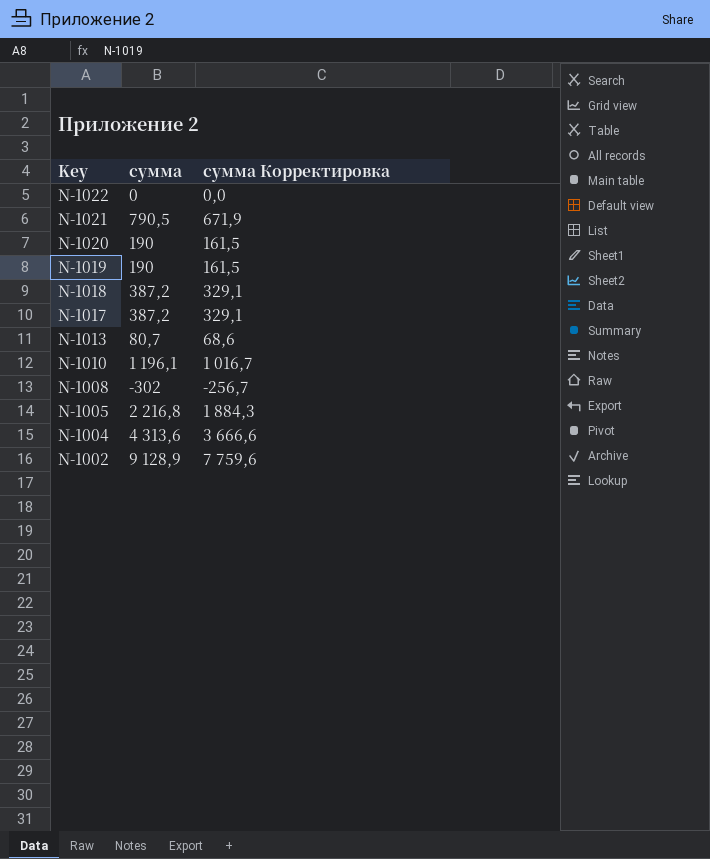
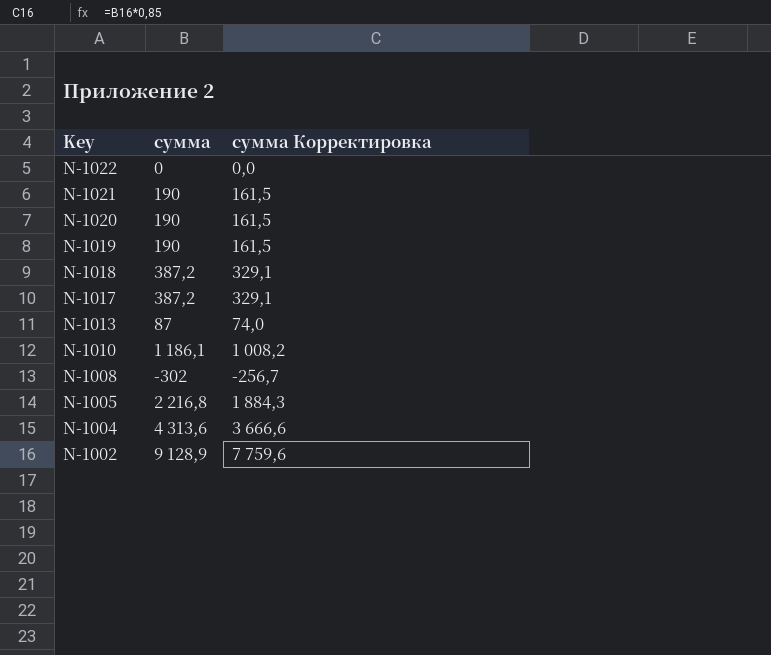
N-1021 | сумма: 790,5 -> 190
N-1021 | сумма Корректировка: 671,9 -> 161,5
N-1013 | сумма: 80,7 -> 87
N-1013 | сумма Корректировка: 68,6 -> 74,0
N-1010 | сумма: 1 196,1 -> 1 186,1
N-1010 | сумма Корректировка: 1 016,7 -> 1 008,2

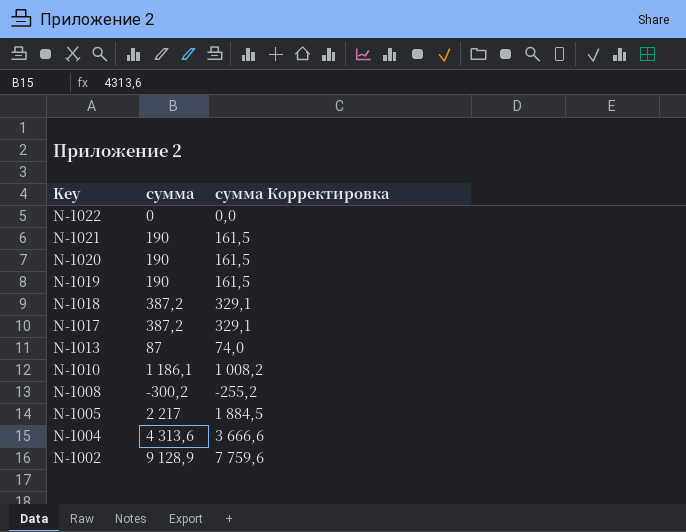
N-1008 | сумма: -302 -> -300,2
N-1008 | сумма Корректировка: -256,7 -> -255,2
N-1005 | сумма: 2 216,8 -> 2 217
N-1005 | сумма Корректировка: 1 884,3 -> 1 884,5

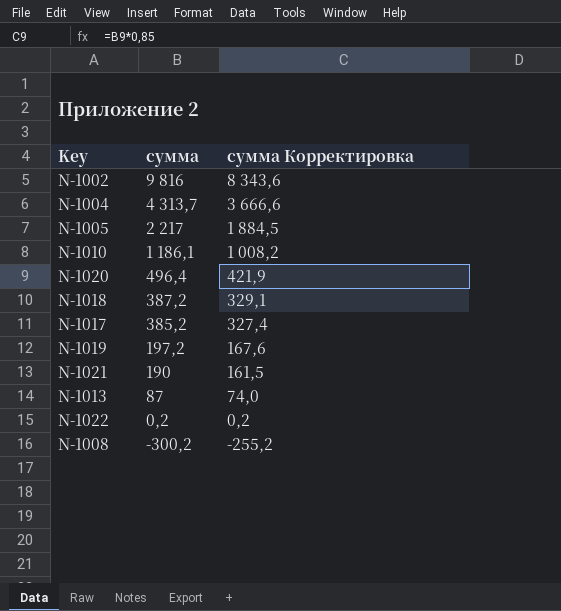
row order: Key descending -> сумма descending
N-1002 | сумма: 9 128,9 -> 9 816
N-1002 | сумма Корректировка: 7 759,6 -> 8 343,6
N-1004 | сумма: 4 313,6 -> 4 313,7
N-1020 | сумма: 190 -> 496,4
N-1020 | сумма Корректировка: 161,5 -> 421,9
N-1017 | сумма: 387,2 -> 385,2
N-1017 | сумма Корректировка: 329,1 -> 327,4
N-1019 | сумма: 190 -> 197,2
N-1019 | сумма Корректировка: 161,5 -> 167,6
N-1022 | сумма: 0 -> 0,2
N-1022 | сумма Корректировка: 0,0 -> 0,2

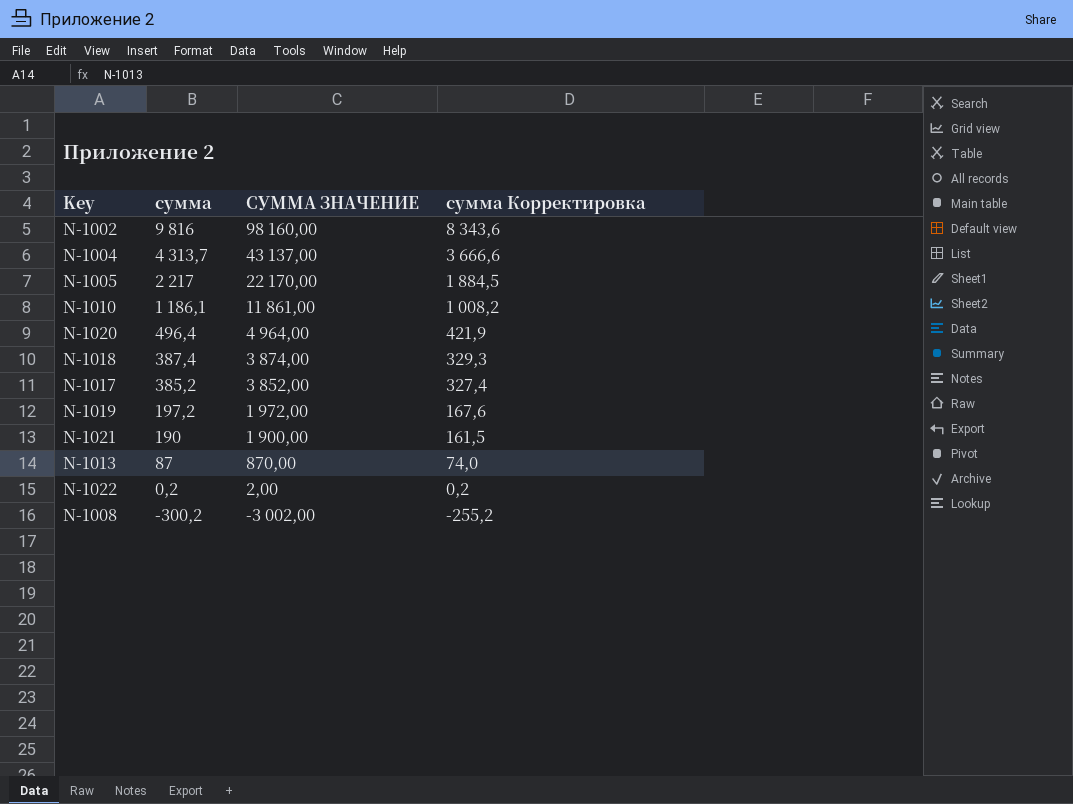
column СУММА ЗНАЧЕНИЕ | formula: none -> [сумма] * 10
N-1018 | сумма: 387,2 -> 387,4
N-1018 | сумма Корректировка: 329,1 -> 329,3

